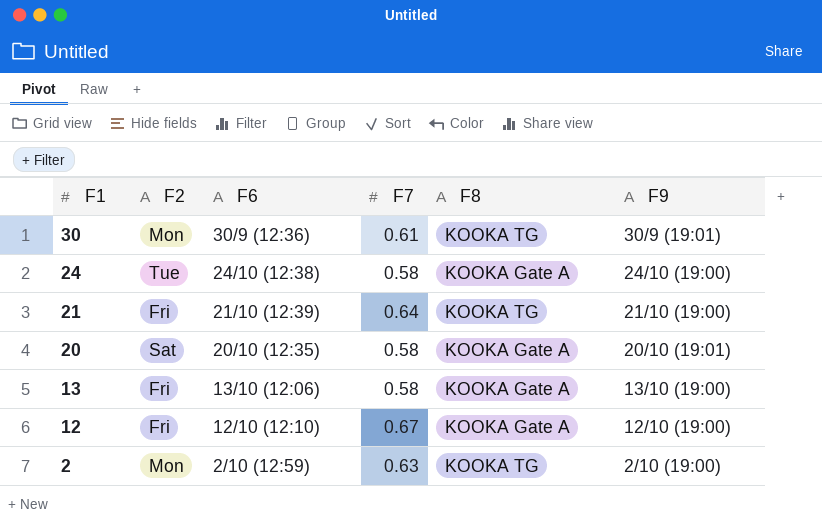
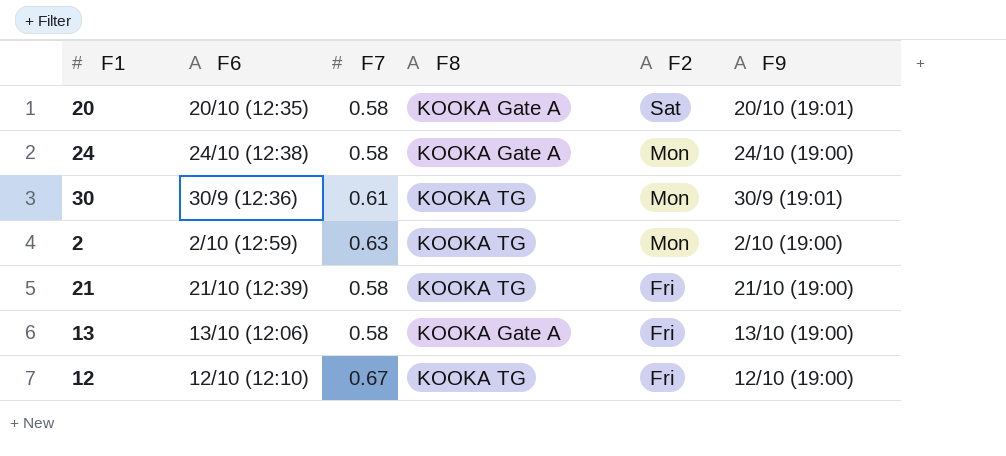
row order: F1 descending -> F2 descending
column F2 | position: 2 -> 5
24 | F2: Tue -> Mon
21 | F7: 0.64 -> 0.58
12 | F8: KOOKA Gate A -> KOOKA TG

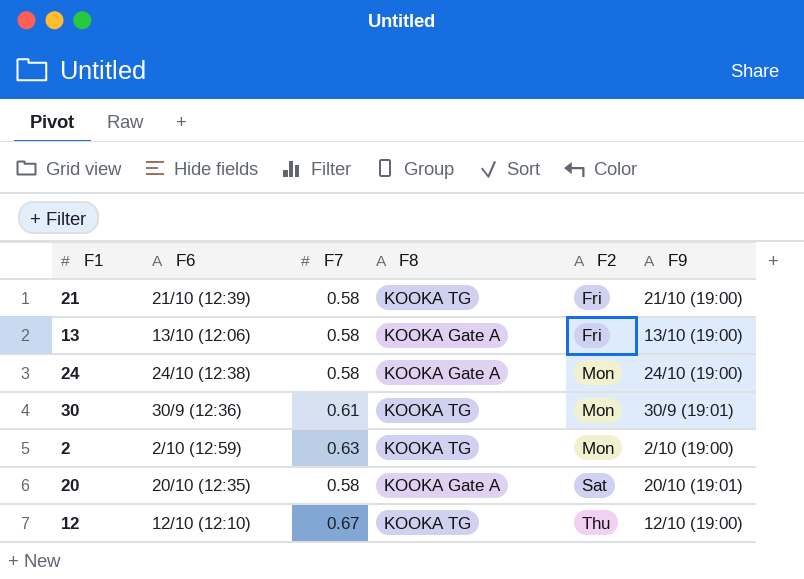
row order: F2 descending -> F2 ascending
12 | F2: Fri -> Thu

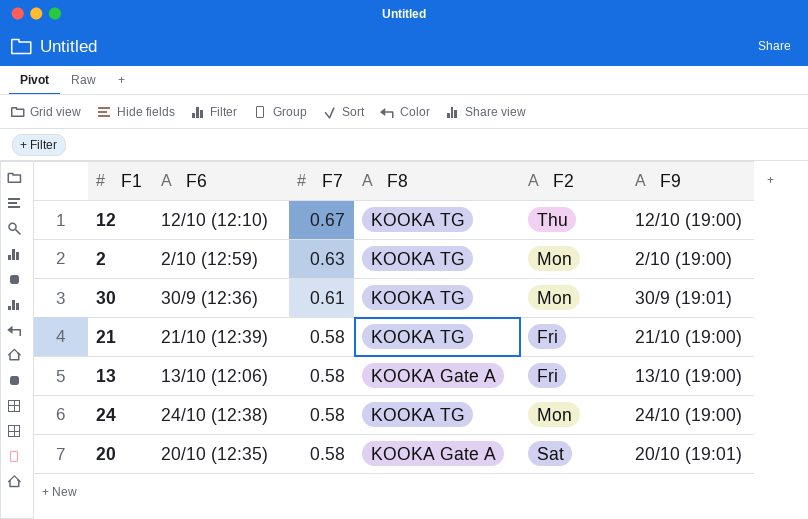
row order: F2 ascending -> F7 descending
24 | F8: KOOKA Gate A -> KOOKA TG

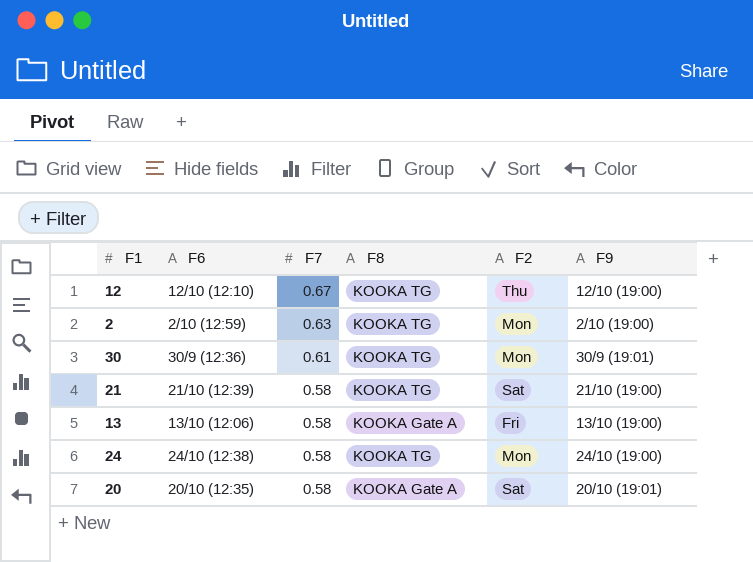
21 | F2: Fri -> Sat

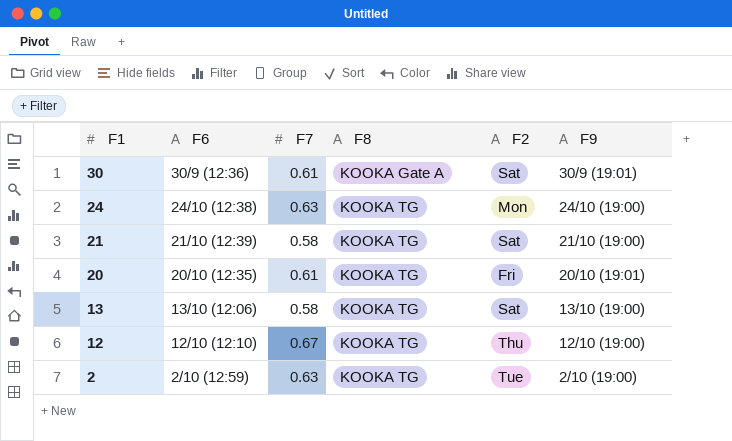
row order: F7 descending -> F1 descending
30 | F8: KOOKA TG -> KOOKA Gate A
30 | F2: Mon -> Sat
24 | F7: 0.58 -> 0.63
20 | F7: 0.58 -> 0.61
20 | F8: KOOKA Gate A -> KOOKA TG
20 | F2: Sat -> Fri
13 | F8: KOOKA Gate A -> KOOKA TG
13 | F2: Fri -> Sat
2 | F2: Mon -> Tue

